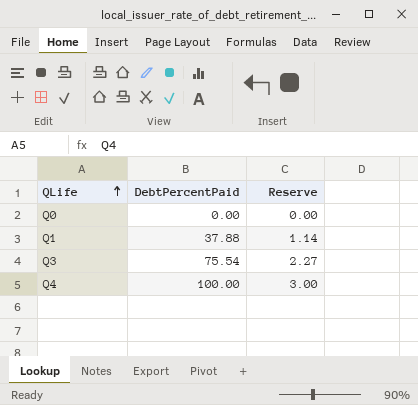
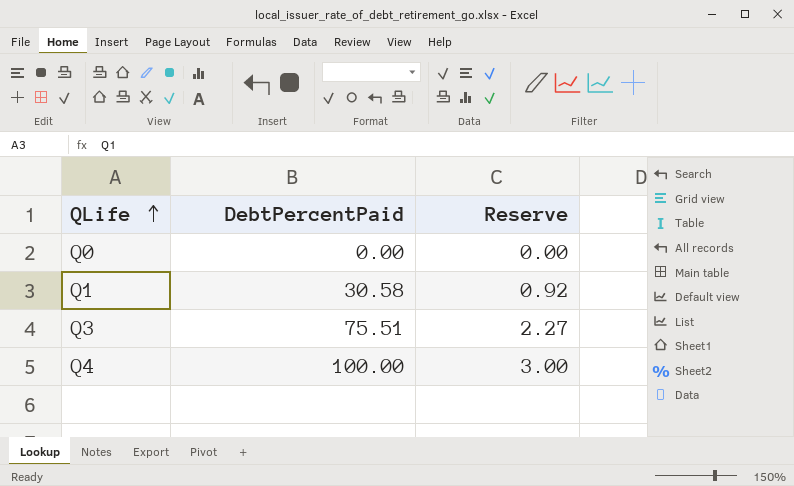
Q1 | DebtPercentPaid: 37.88 -> 30.58
Q1 | Reserve: 1.14 -> 0.92
Q3 | DebtPercentPaid: 75.54 -> 75.51

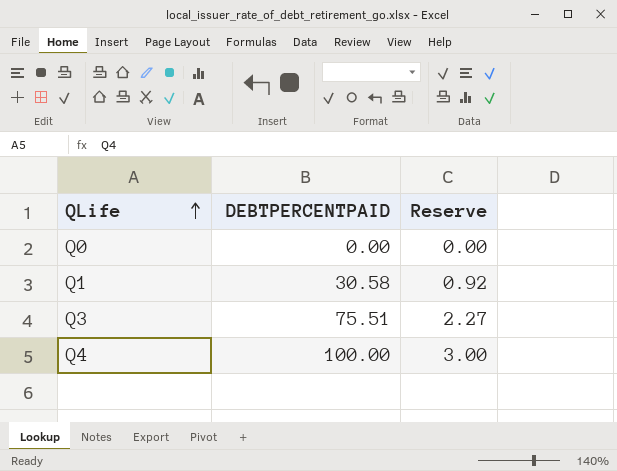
column name: DebtPercentPaid -> DEBTPERCENTPAID

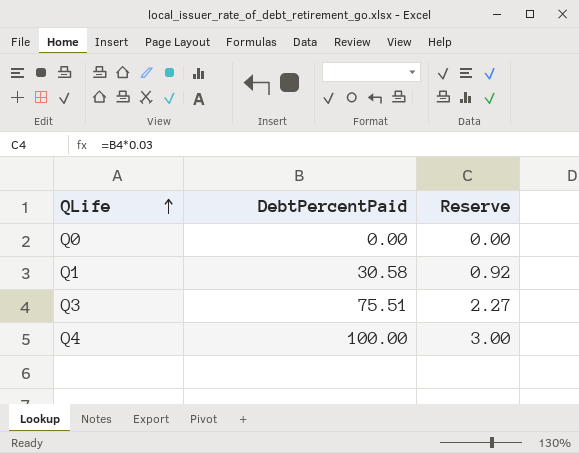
column name: DEBTPERCENTPAID -> DebtPercentPaid

